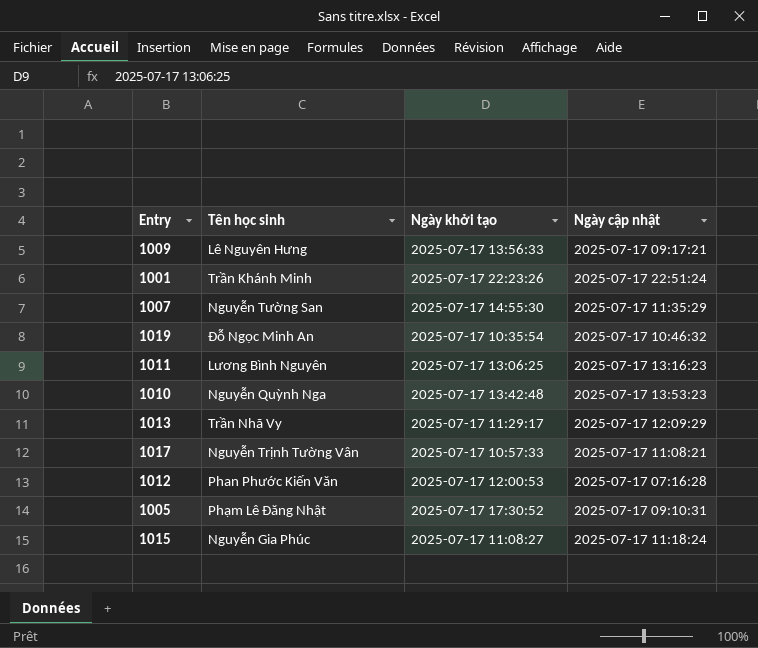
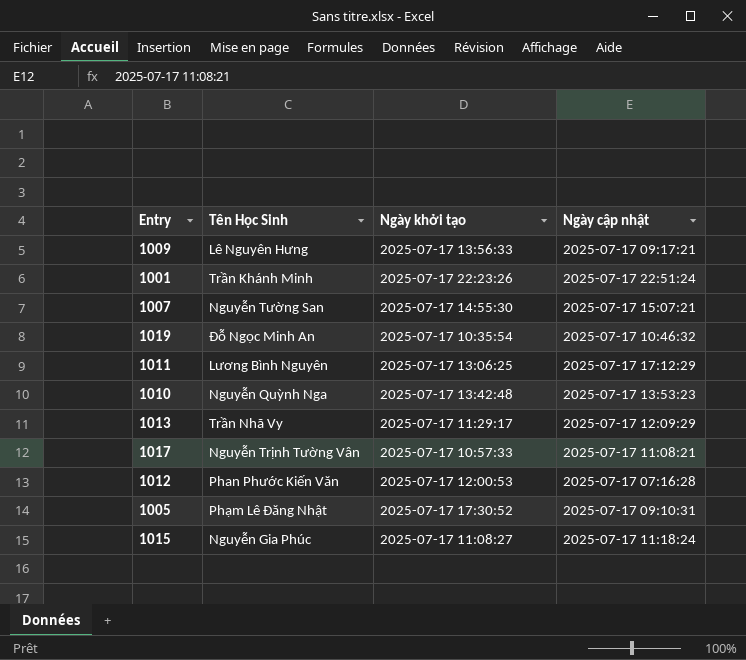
column name: Tên học sinh -> Tên Học Sinh
1007 | Ngày cập nhật: 2025-07-17 11:35:29 -> 2025-07-17 15:07:21
1011 | Ngày cập nhật: 2025-07-17 13:16:23 -> 2025-07-17 17:12:29

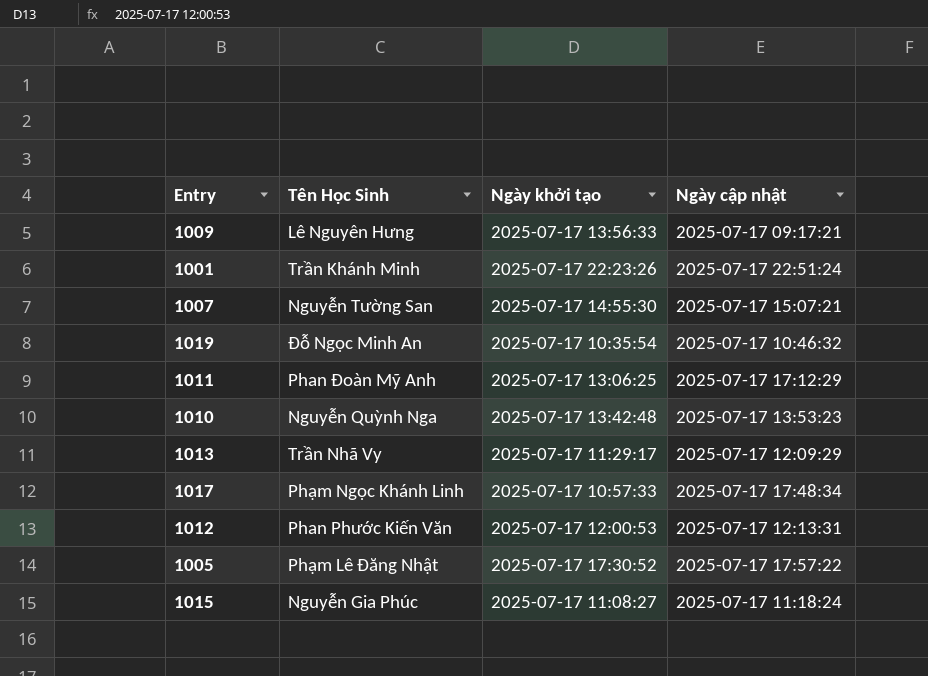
1011 | Tên Học Sinh: Lương Bình Nguyên -> Phan Đoàn Mỹ Anh
1017 | Tên Học Sinh: Nguyễn Trịnh Tường Vân -> Phạm Ngọc Khánh Linh
1017 | Ngày cập nhật: 2025-07-17 11:08:21 -> 2025-07-17 17:48:34
1012 | Ngày cập nhật: 2025-07-17 07:16:28 -> 2025-07-17 12:13:31
1005 | Ngày cập nhật: 2025-07-17 09:10:31 -> 2025-07-17 17:57:22

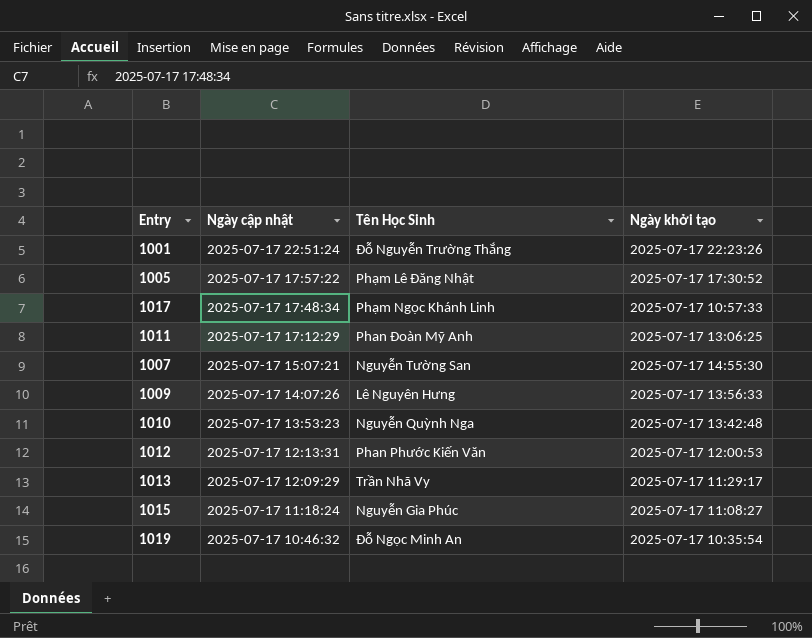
row order: none -> Ngày cập nhật descending
column Ngày cập nhật | position: 4 -> 2
1001 | Tên Học Sinh: Trần Khánh Minh -> Đỗ Nguyễn Trường Thắng
1009 | Ngày cập nhật: 2025-07-17 09:17:21 -> 2025-07-17 14:07:26

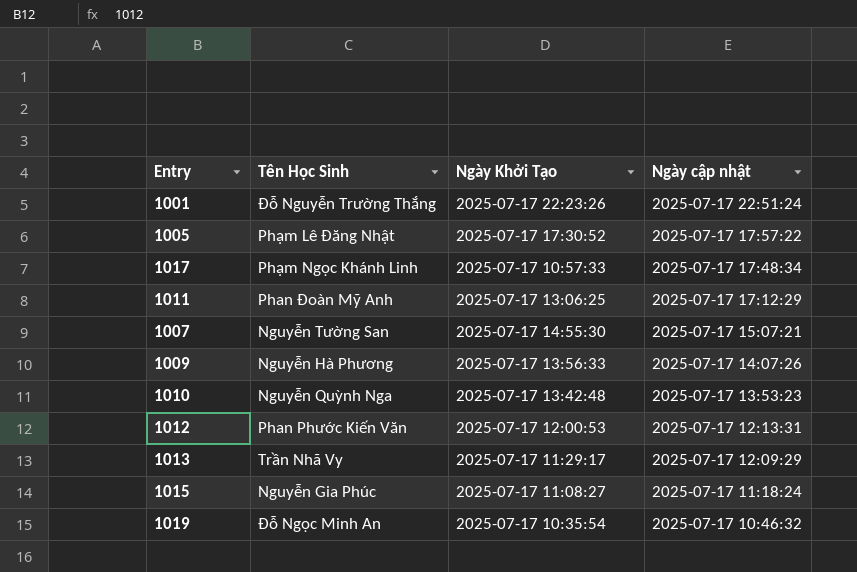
column name: Ngày khởi tạo -> Ngày Khởi Tạo
column Ngày cập nhật | position: 2 -> 4
1009 | Tên Học Sinh: Lê Nguyên Hưng -> Nguyễn Hà Phương

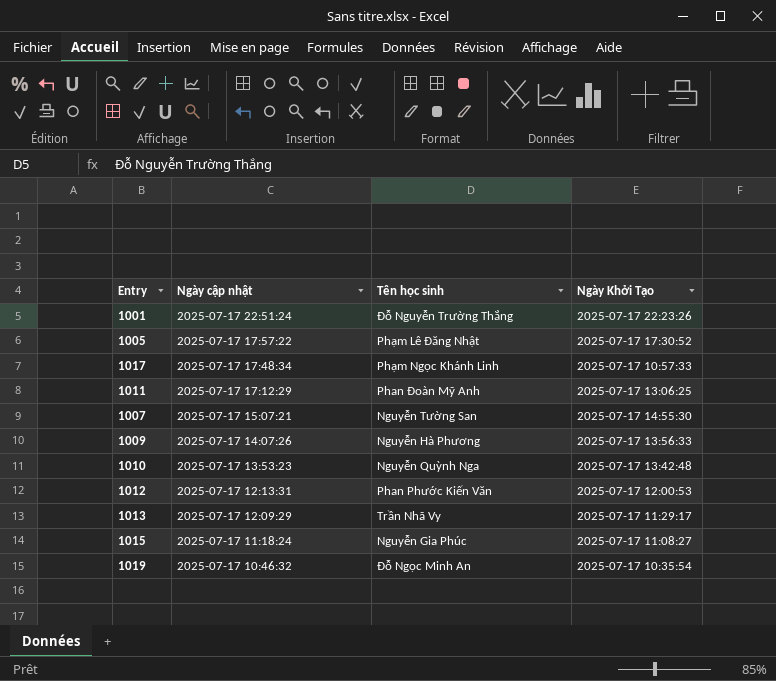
column Ngày cập nhật | position: 4 -> 2
column name: Tên Học Sinh -> Tên học sinh

